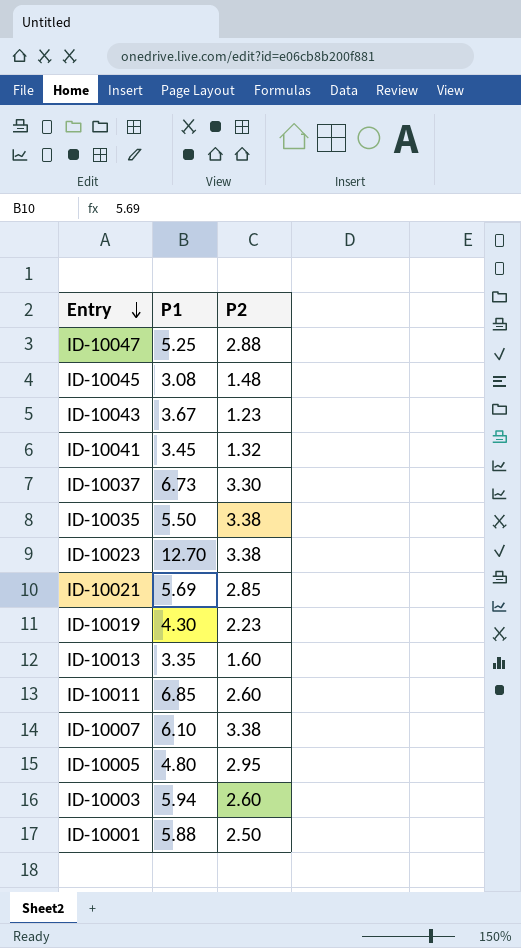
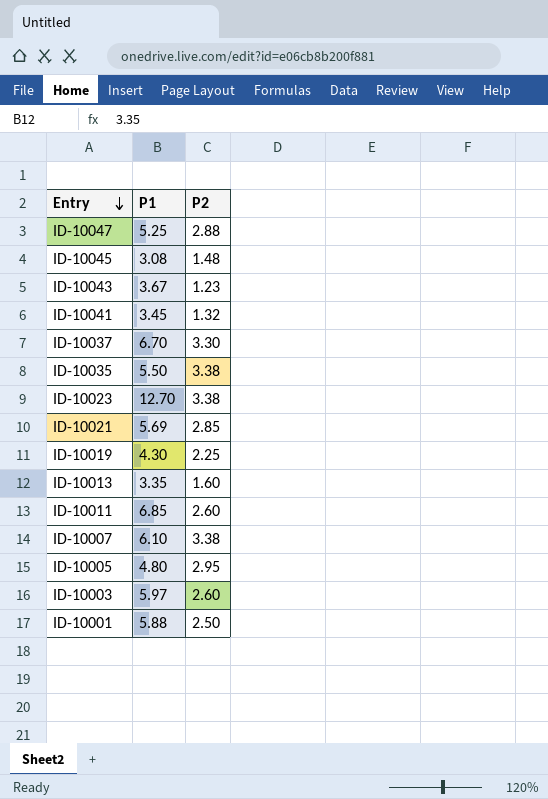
ID-10037 | P1: 6.73 -> 6.70
ID-10019 | P2: 2.23 -> 2.25
ID-10003 | P1: 5.94 -> 5.97

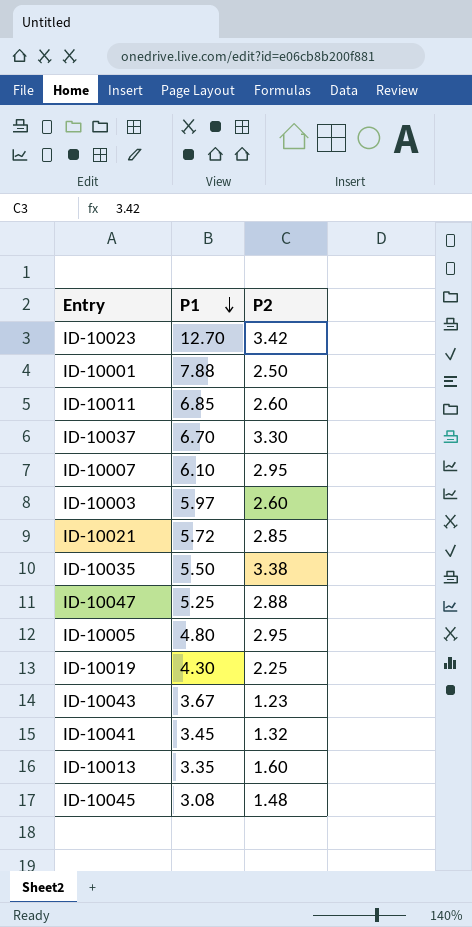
row order: Entry descending -> P1 descending
ID-10023 | P2: 3.38 -> 3.42
ID-10001 | P1: 5.88 -> 7.88
ID-10007 | P2: 3.38 -> 2.95
ID-10021 | P1: 5.69 -> 5.72

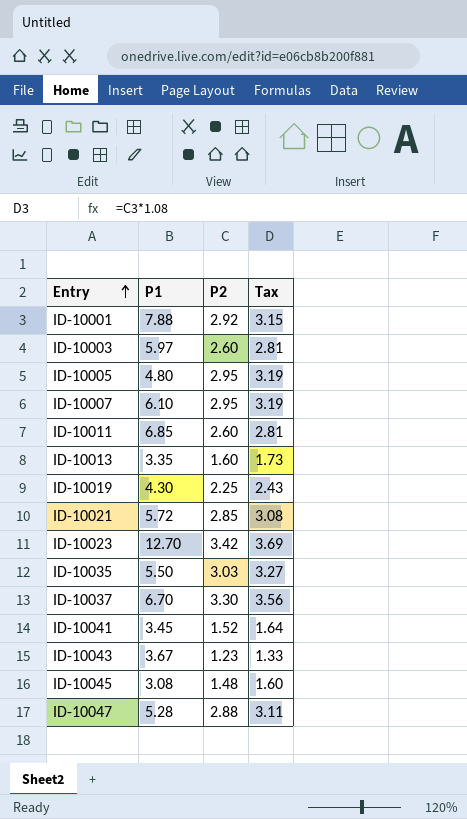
row order: P1 descending -> Entry ascending
column Tax | formula: none -> [P2] * 1.08
ID-10001 | P2: 2.50 -> 2.92
ID-10035 | P2: 3.38 -> 3.03
ID-10041 | P2: 1.32 -> 1.52
ID-10047 | P1: 5.25 -> 5.28

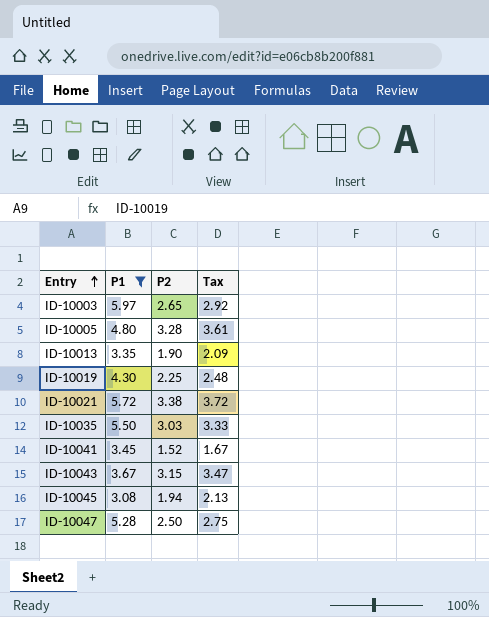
filter: none -> P1 <= 5.97
column Tax | formula: [P2] * 1.08 -> [P2] * 1.1
ID-10003 | P2: 2.60 -> 2.65
ID-10005 | P2: 2.95 -> 3.28
ID-10013 | P2: 1.60 -> 1.90
ID-10021 | P2: 2.85 -> 3.38
ID-10043 | P2: 1.23 -> 3.15
ID-10045 | P2: 1.48 -> 1.94
ID-10047 | P2: 2.88 -> 2.50

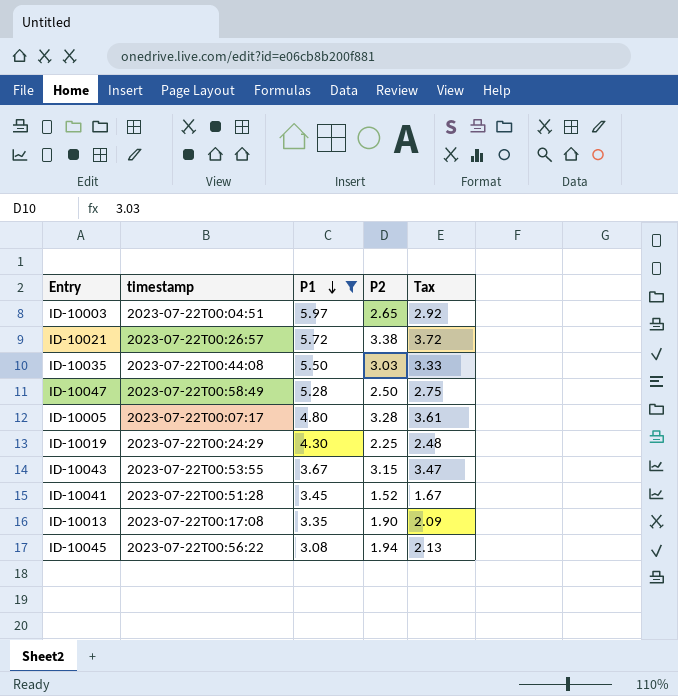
row order: Entry ascending -> P1 descending
column timestamp | position: none -> 2

